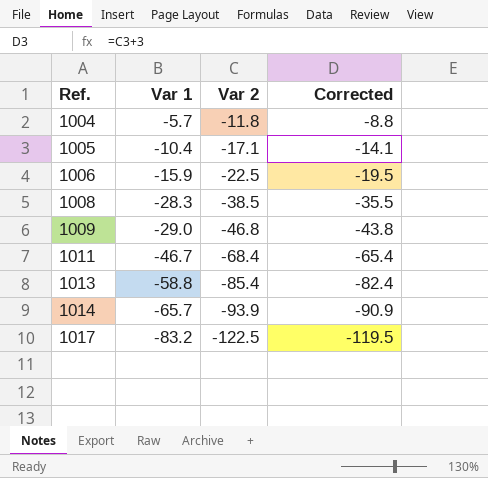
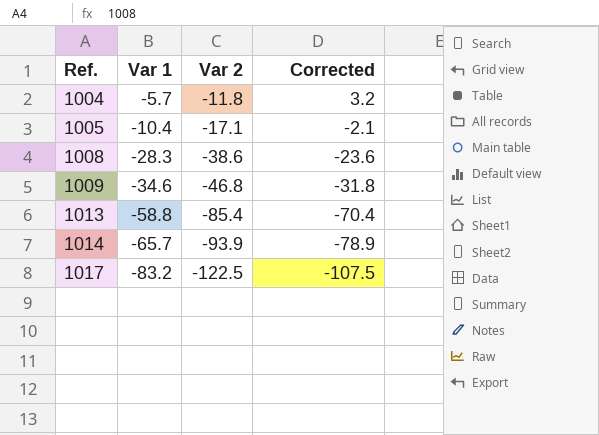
column Corrected | formula: [Var 2] + 3 -> [Var 2] + 15
row 1006: -15.9 | -22.5 | -19.5 -> none
row 1011: -46.7 | -68.4 | -65.4 -> none
1008 | Var 2: -38.5 -> -38.6
1009 | Var 1: -29.0 -> -34.6

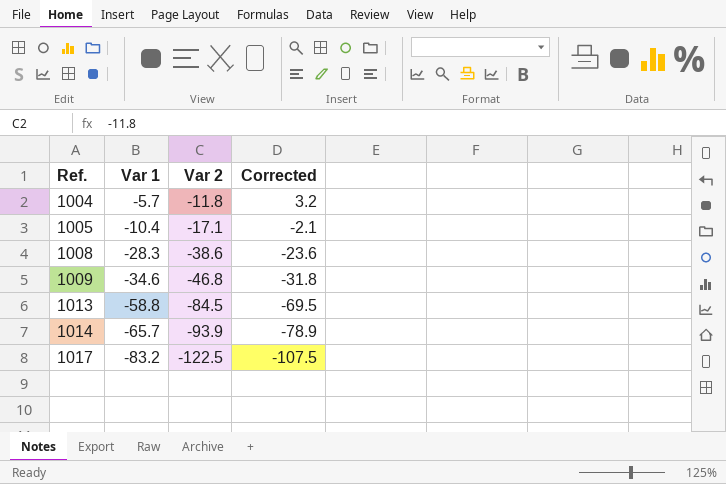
1013 | Var 2: -85.4 -> -84.5
1013 | Corrected: -70.4 -> -69.5

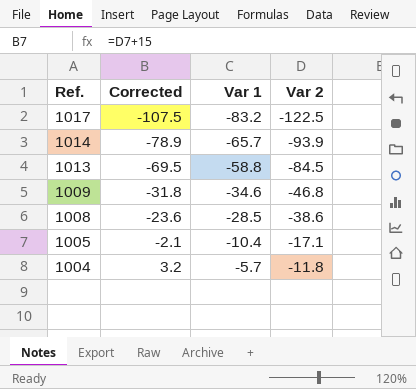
row order: Ref. ascending -> Ref. descending
column Corrected | position: 4 -> 2
1008 | Var 1: -28.3 -> -28.5

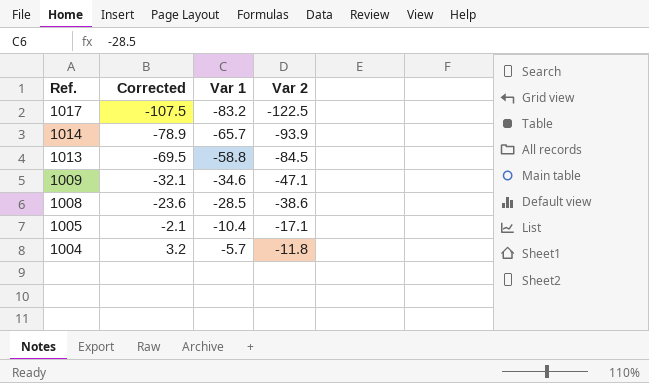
1009 | Corrected: -31.8 -> -32.1
1009 | Var 2: -46.8 -> -47.1

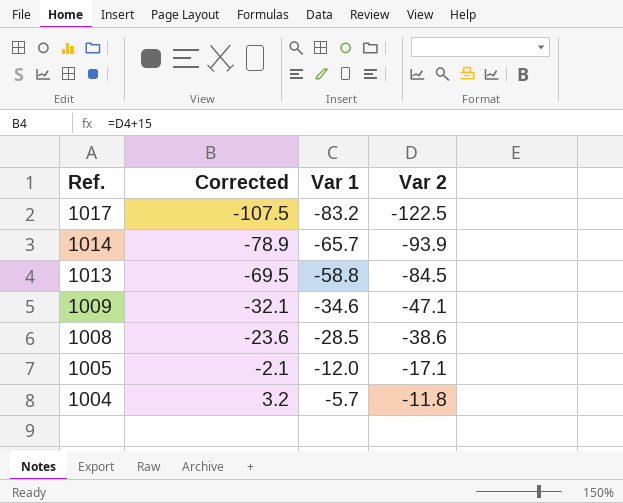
1005 | Var 1: -10.4 -> -12.0

